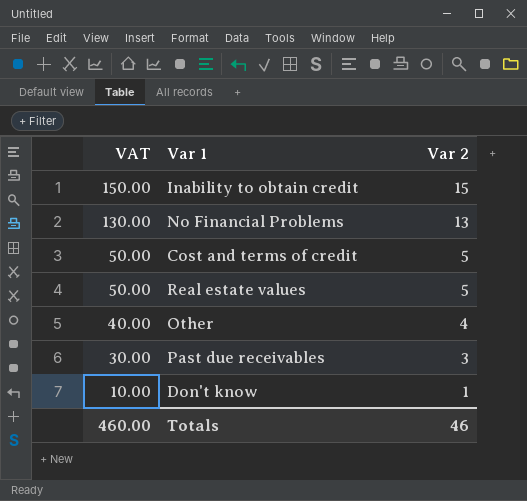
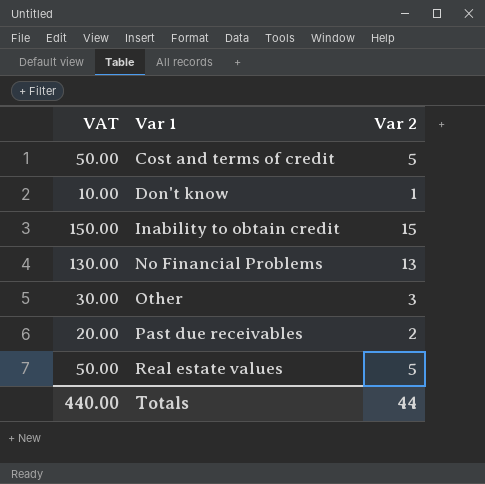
row order: VAT descending -> Var 1 ascending
Other | VAT: 40.00 -> 30.00
Other | Var 2: 4 -> 3
Past due receivables | VAT: 30.00 -> 20.00
Past due receivables | Var 2: 3 -> 2
Totals | VAT: 460.00 -> 440.00
Totals | Var 2: 46 -> 44

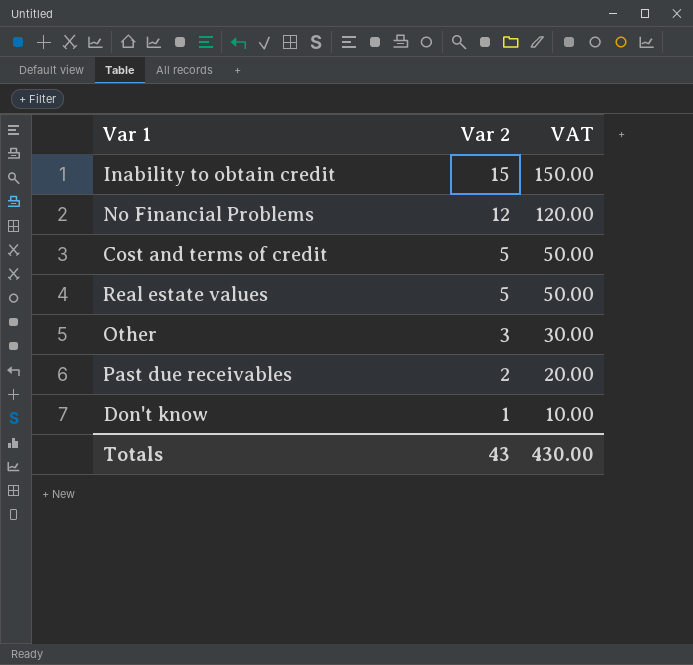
row order: Var 1 ascending -> Var 2 descending
column VAT | position: 1 -> 3
No Financial Problems | Var 2: 13 -> 12
No Financial Problems | VAT: 130.00 -> 120.00
Totals | Var 2: 44 -> 43
Totals | VAT: 440.00 -> 430.00

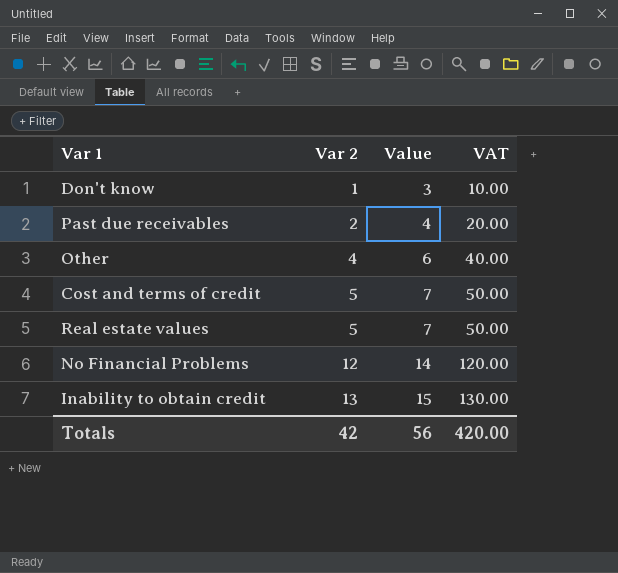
row order: Var 2 descending -> Var 2 ascending
column Value | formula: none -> [Var 2] + 2
Other | Var 2: 3 -> 4
Other | VAT: 30.00 -> 40.00
Inability to obtain credit | Var 2: 15 -> 13
Inability to obtain credit | VAT: 150.00 -> 130.00
Totals | Var 2: 43 -> 42
Totals | VAT: 430.00 -> 420.00

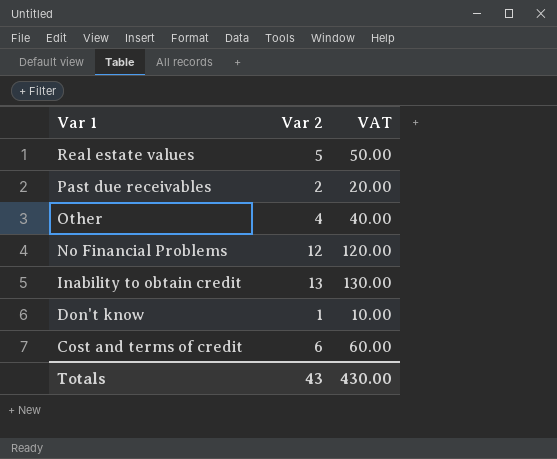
row order: Var 2 ascending -> Var 1 descending
column Value | formula: [Var 2] + 2 -> none
Cost and terms of credit | Var 2: 5 -> 6
Cost and terms of credit | VAT: 50.00 -> 60.00
Totals | Var 2: 42 -> 43
Totals | VAT: 420.00 -> 430.00

